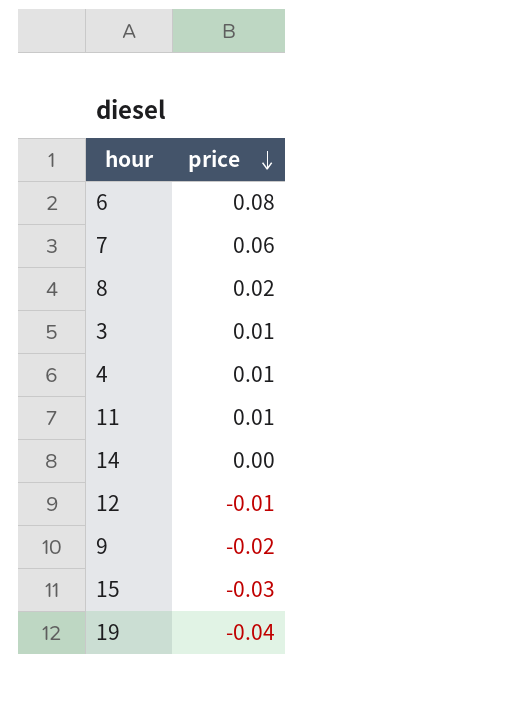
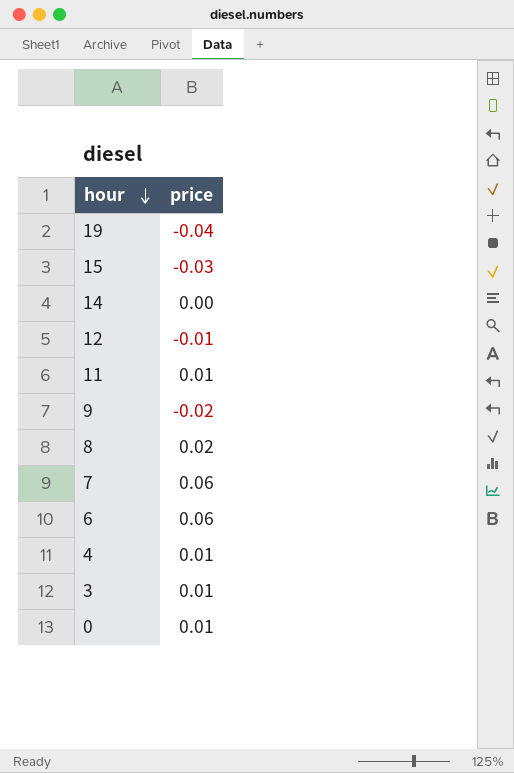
row order: price descending -> hour descending
6 | price: 0.08 -> 0.06
row 0: none -> 0.01

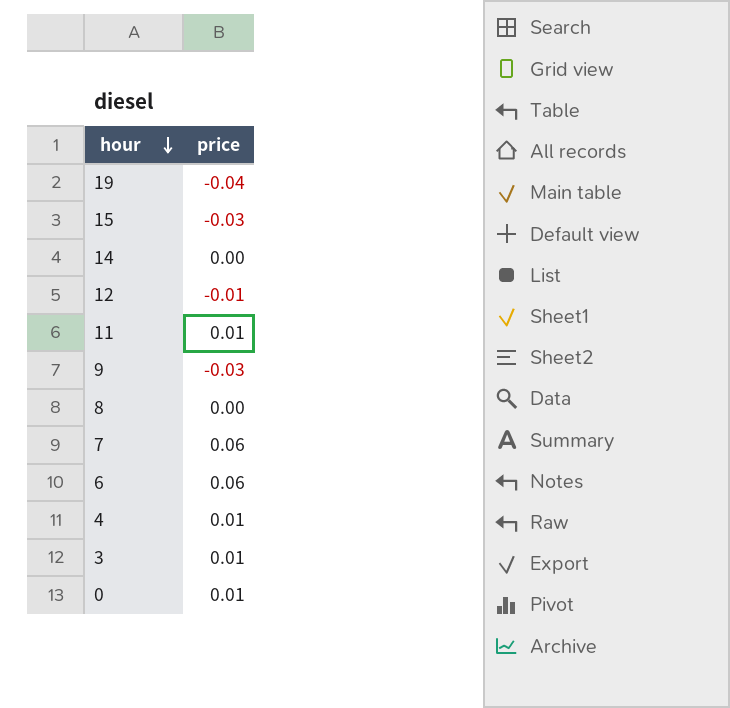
9 | price: -0.02 -> -0.03
8 | price: 0.02 -> 0.00

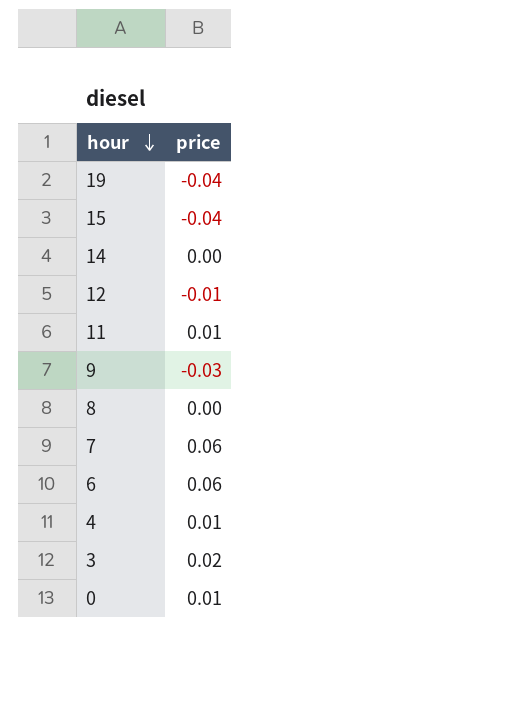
15 | price: -0.03 -> -0.04
3 | price: 0.01 -> 0.02

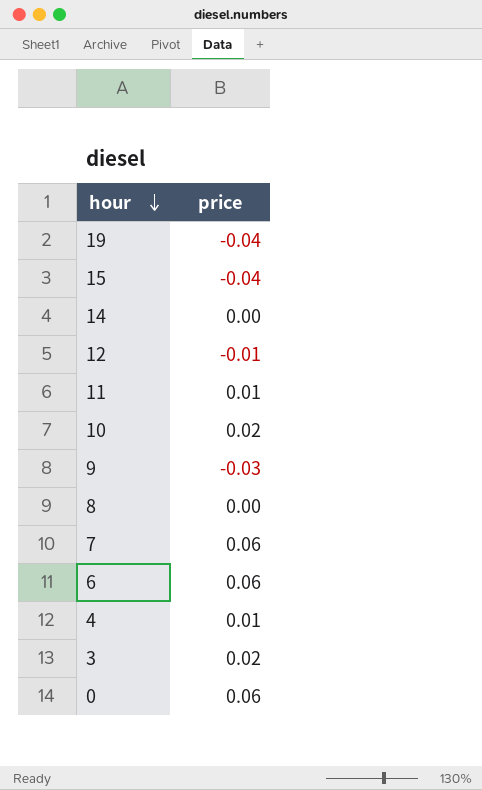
row 10: none -> 0.02
0 | price: 0.01 -> 0.06

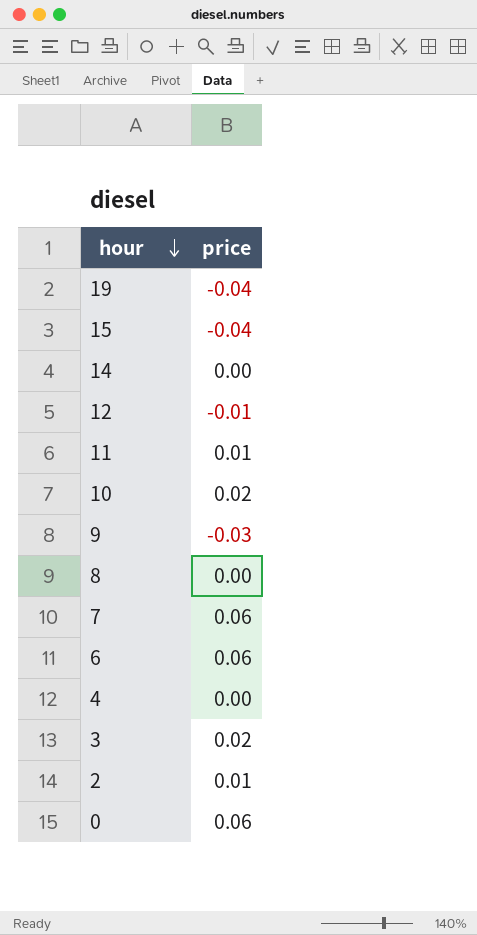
4 | price: 0.01 -> 0.00
row 2: none -> 0.01

